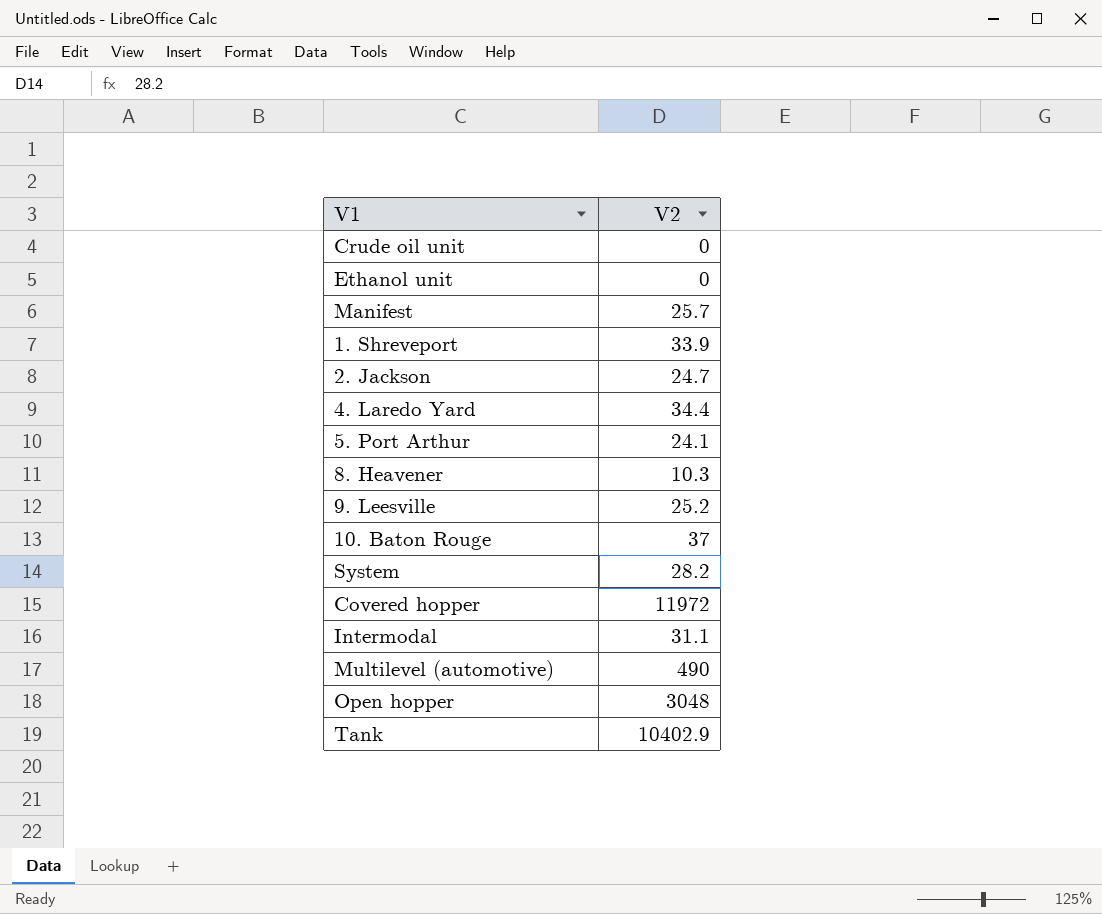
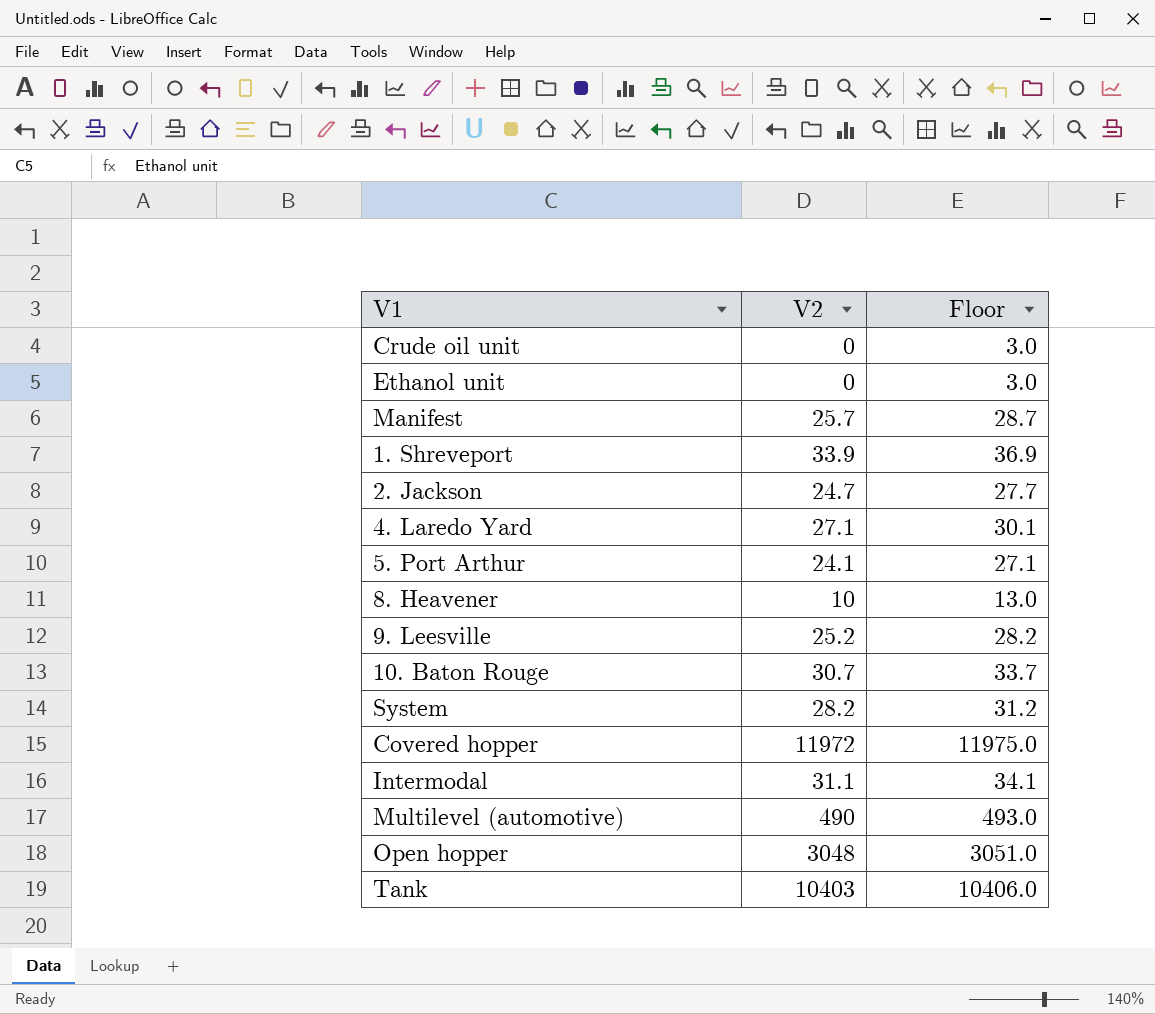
column Floor | formula: none -> [V2] + 3
4. Laredo Yard | V2: 34.4 -> 27.1
8. Heavener | V2: 10.3 -> 10
10. Baton Rouge | V2: 37 -> 30.7
Tank | V2: 10402.9 -> 10403

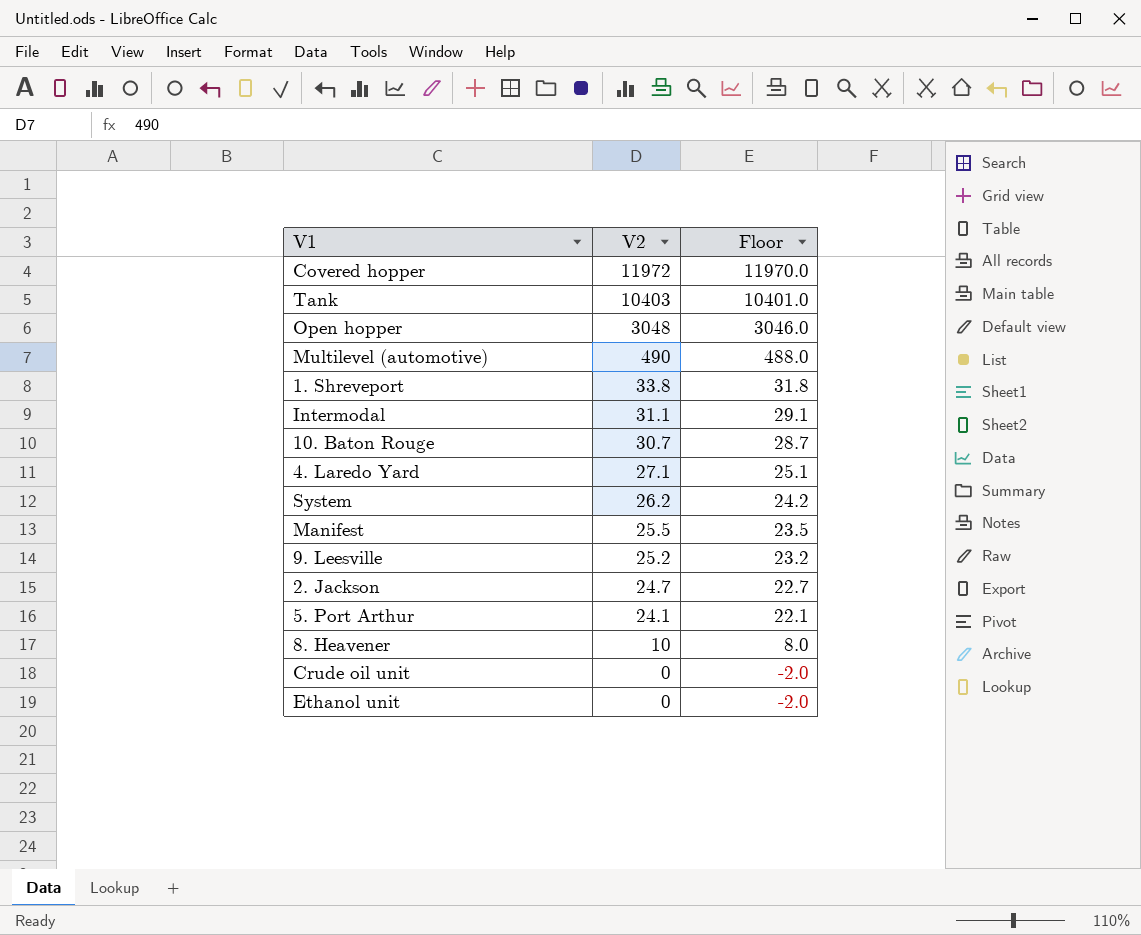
row order: none -> V2 descending
column Floor | formula: [V2] + 3 -> [V2] - 2
1. Shreveport | V2: 33.9 -> 33.8
System | V2: 28.2 -> 26.2
Manifest | V2: 25.7 -> 25.5

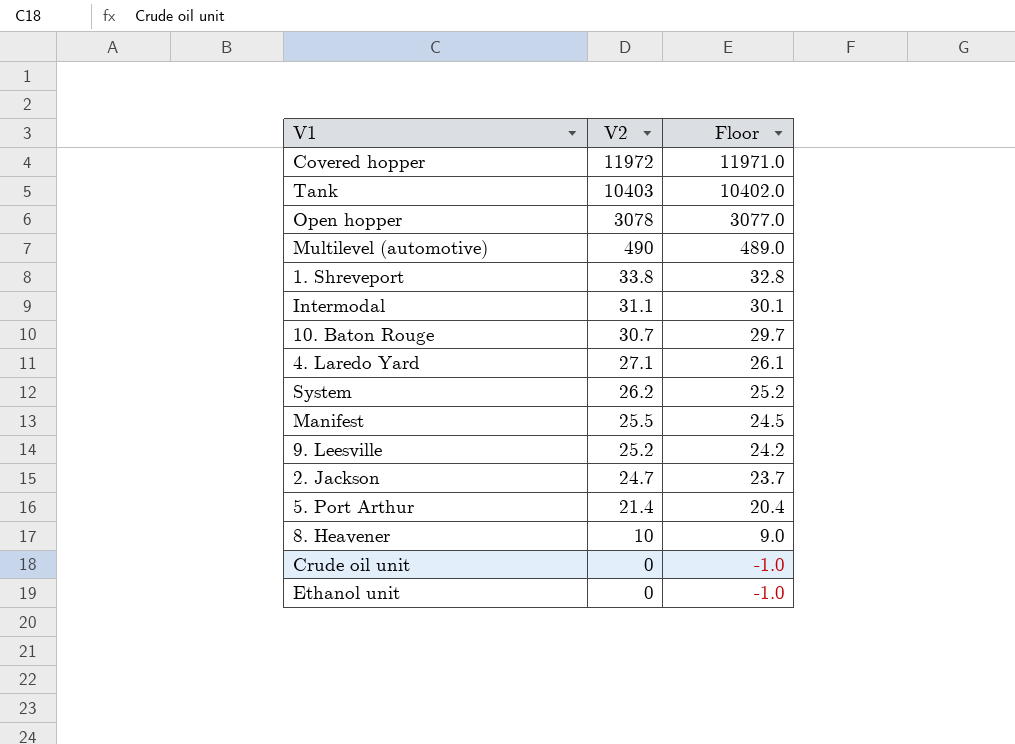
column Floor | formula: [V2] - 2 -> [V2] - 1
Open hopper | V2: 3048 -> 3078
5. Port Arthur | V2: 24.1 -> 21.4

